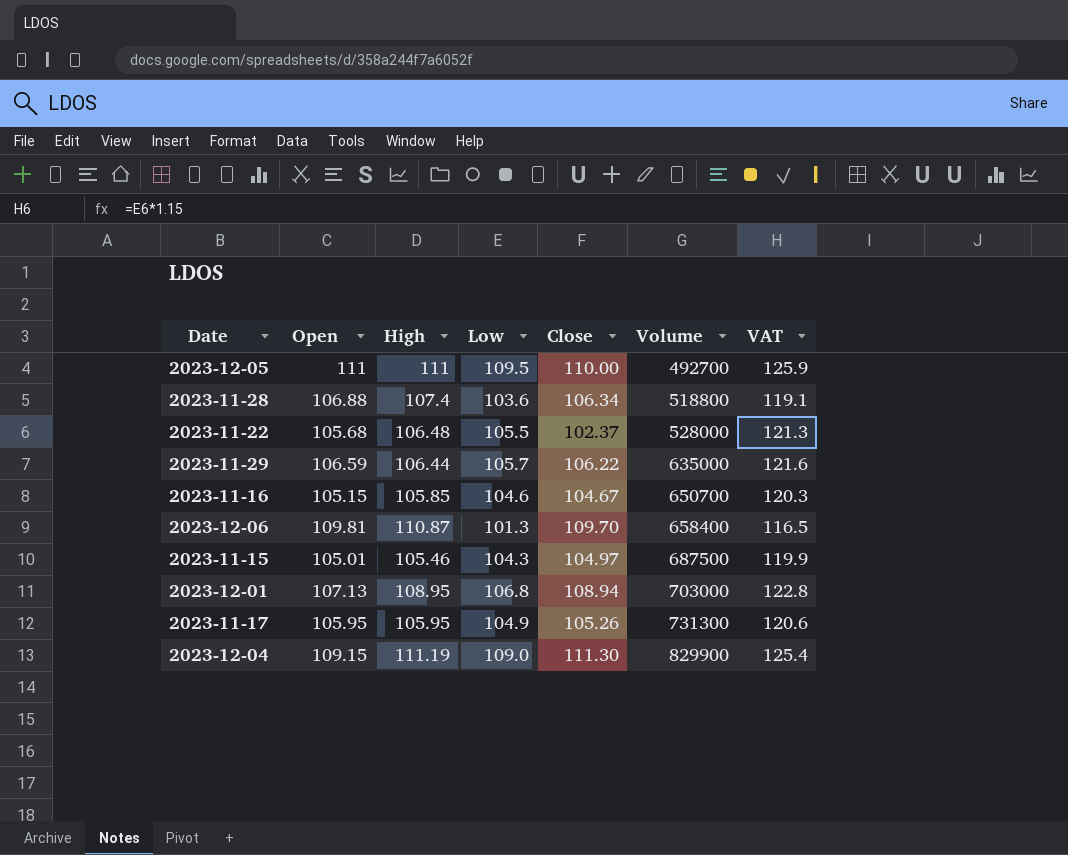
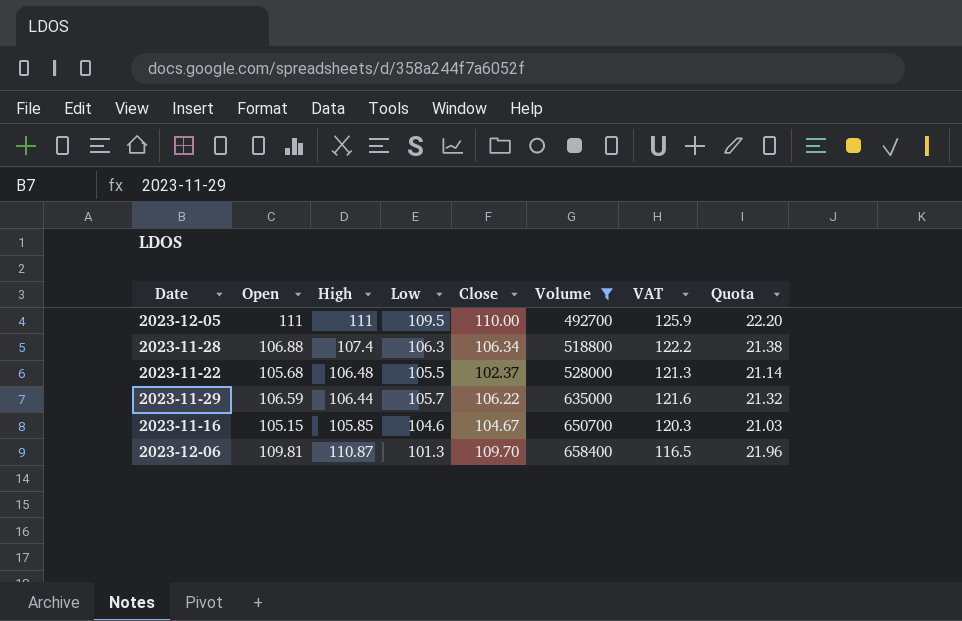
filter: none -> Volume <= 658400
column Quota | formula: none -> [Open] * 0.2
2023-11-28 | Low: 103.6 -> 106.3
2023-11-28 | VAT: 119.1 -> 122.2

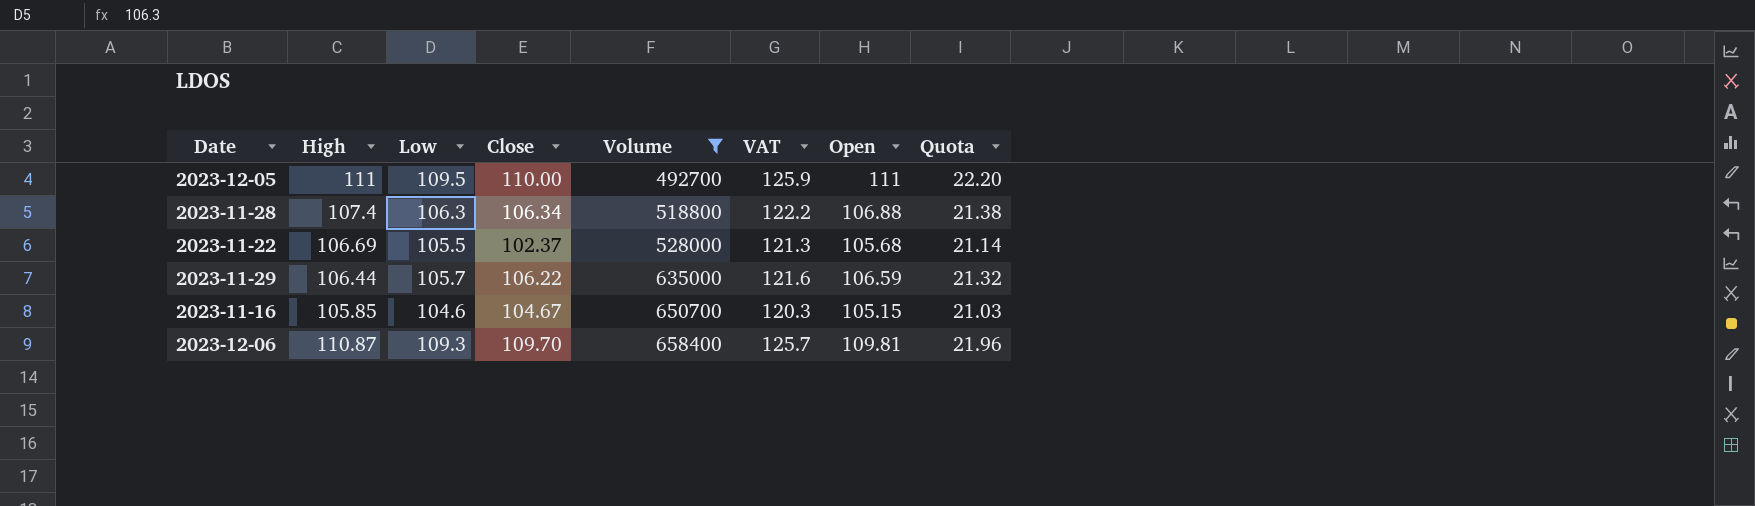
column Open | position: 2 -> 7
2023-11-22 | High: 106.48 -> 106.69
2023-12-06 | Low: 101.3 -> 109.3
2023-12-06 | VAT: 116.5 -> 125.7

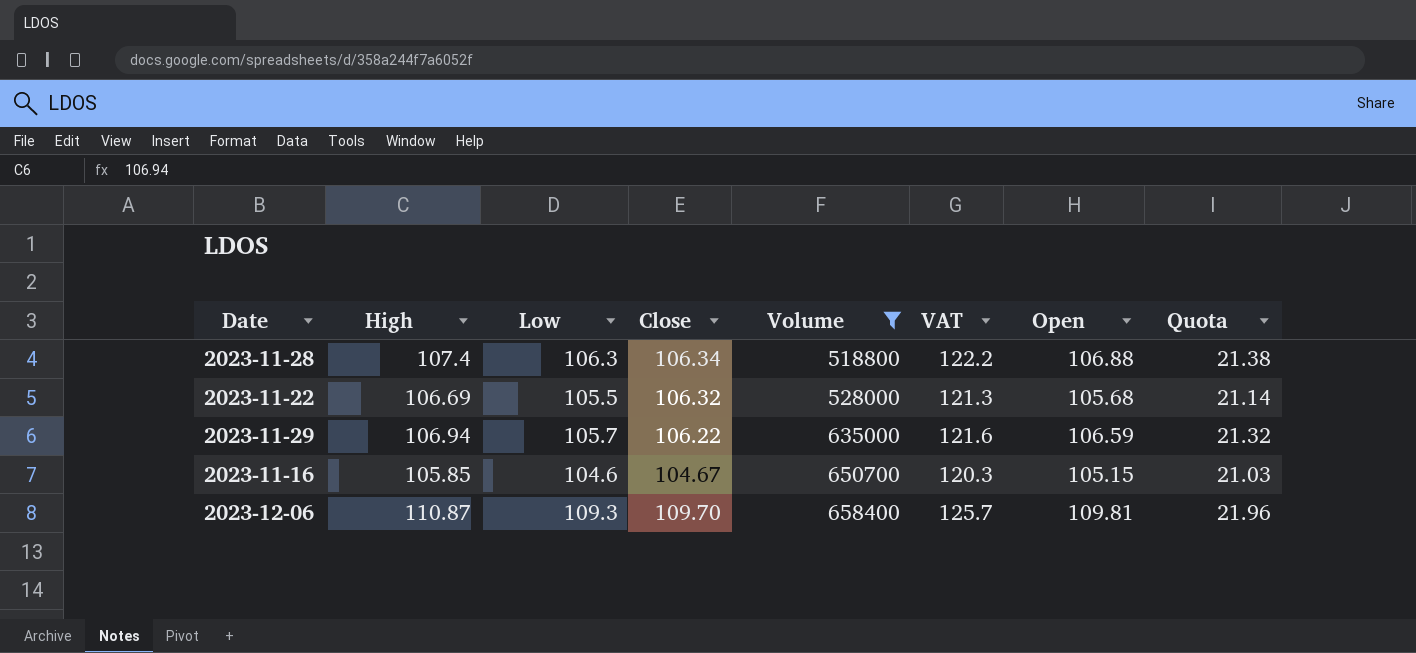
row 2023-12-05: 111 | 109.5 | 110.00 | 492700 | 125.9 | 111 | 22.20 -> none
2023-11-22 | Close: 102.37 -> 106.32
2023-11-29 | High: 106.44 -> 106.94

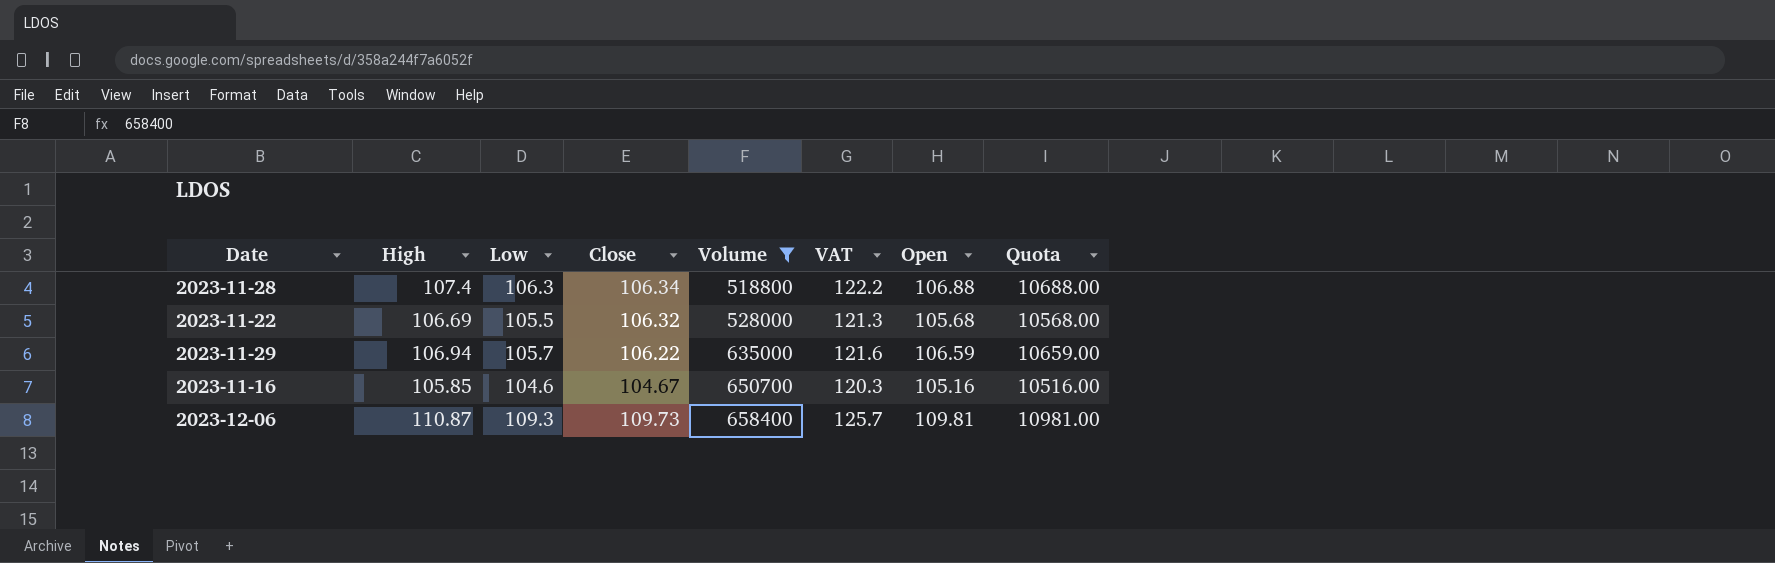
column Quota | formula: [Open] * 0.2 -> [Open] * 100
2023-11-16 | Open: 105.15 -> 105.16
2023-12-06 | Close: 109.70 -> 109.73

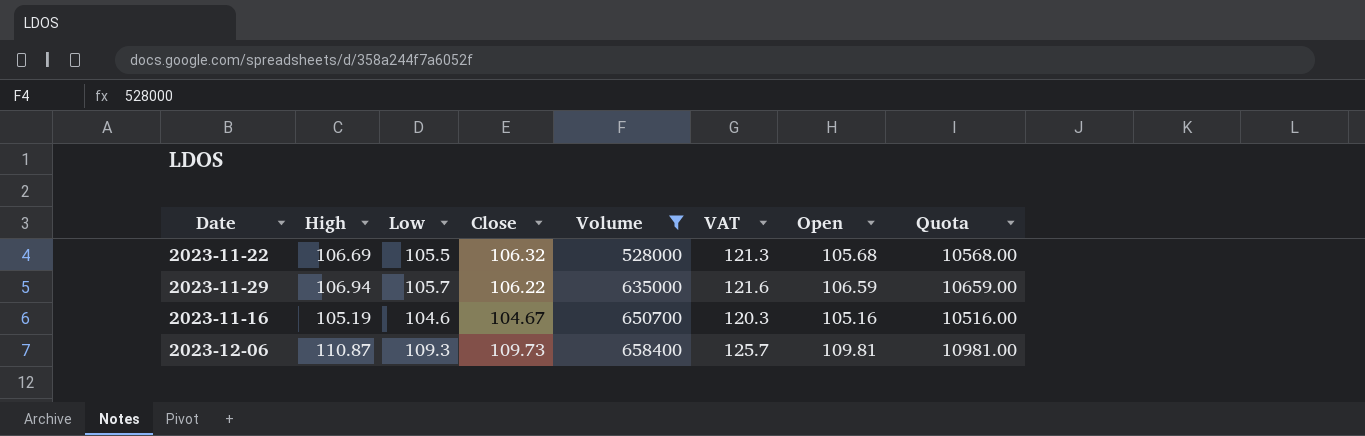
row 2023-11-28: 107.4 | 106.3 | 106.34 | 518800 | 122.2 | 106.88 | 10688.00 -> none
2023-11-16 | High: 105.85 -> 105.19

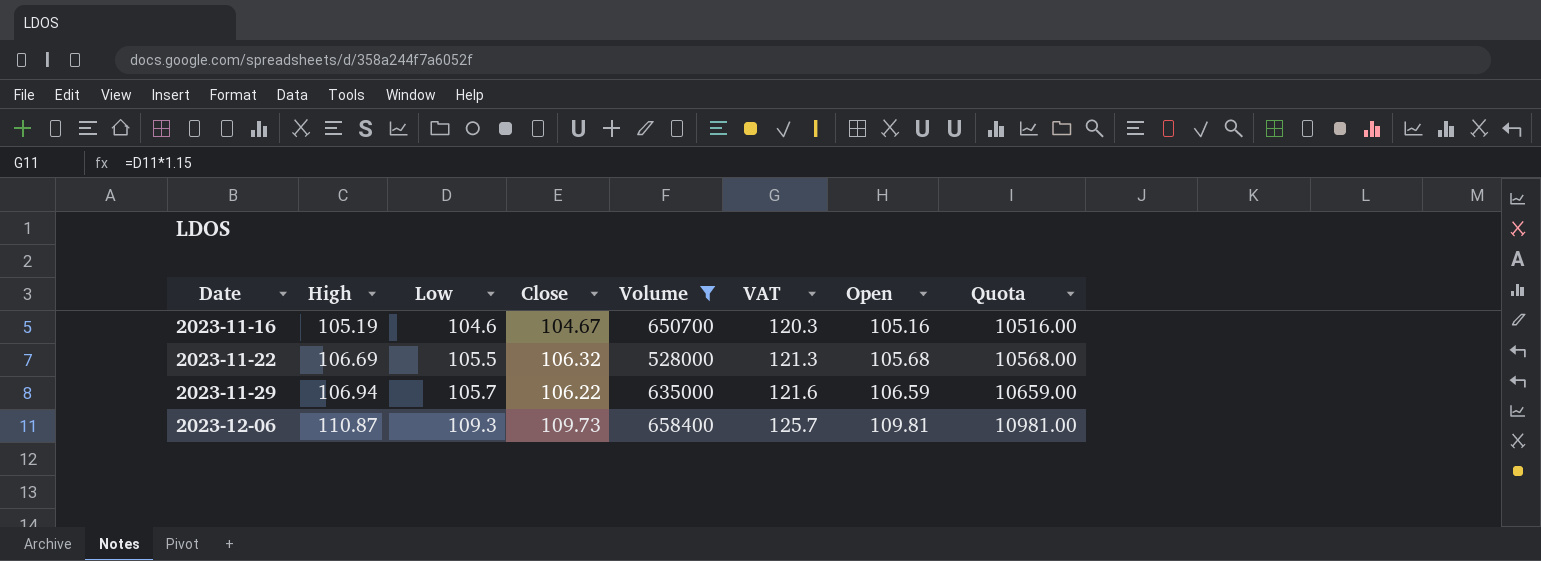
row order: Volume ascending -> Date ascending

